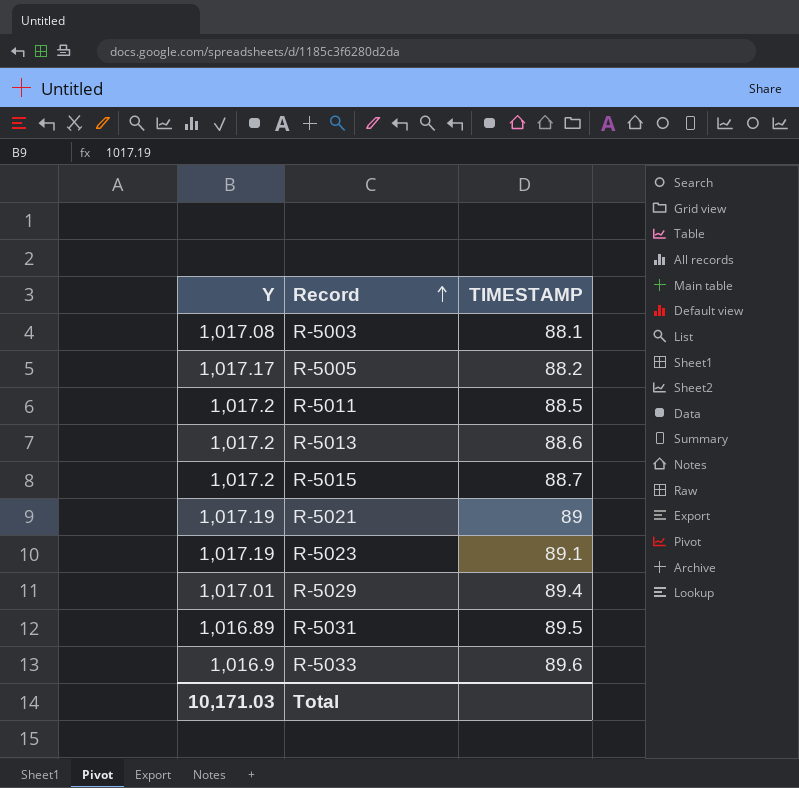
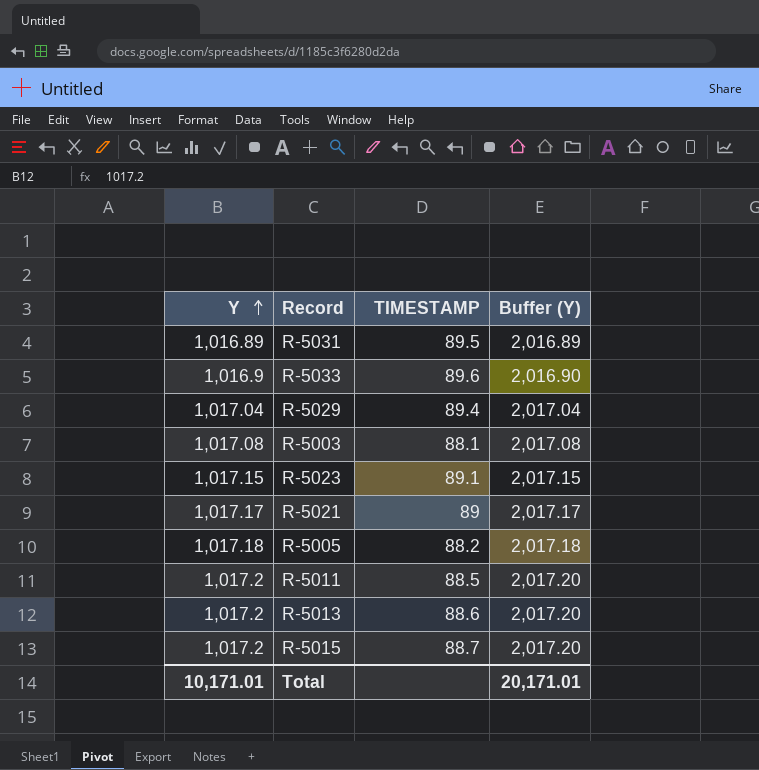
row order: Record ascending -> Y ascending
column Buffer (Y) | formula: none -> [Y] + 1000
R-5029 | Y: 1,017.01 -> 1,017.04
R-5023 | Y: 1,017.19 -> 1,017.15
R-5021 | Y: 1,017.19 -> 1,017.17
R-5005 | Y: 1,017.17 -> 1,017.18
Total | Y: 10,171.03 -> 10,171.01

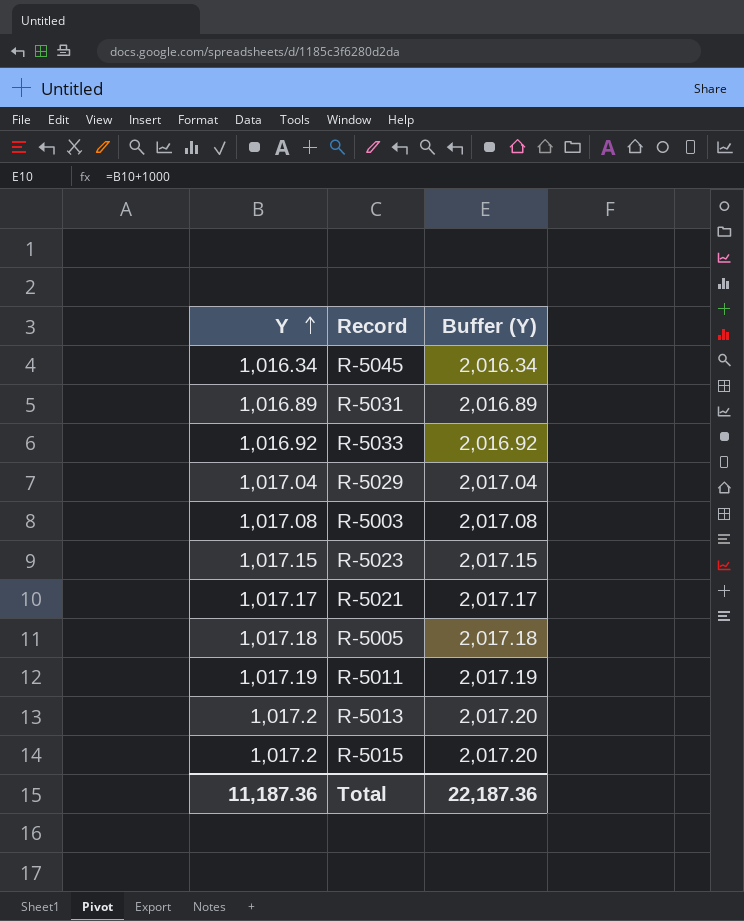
column TIMESTAMP | position: 3 -> none
row R-5045: none -> 1,016.34 | 2,016.34
R-5033 | Y: 1,016.9 -> 1,016.92
R-5033 | Buffer (Y): 2,016.90 -> 2,016.92
R-5011 | Y: 1,017.2 -> 1,017.19
R-5011 | Buffer (Y): 2,017.20 -> 2,017.19
Total | Y: 10,171.01 -> 11,187.36
Total | Buffer (Y): 20,171.01 -> 22,187.36

